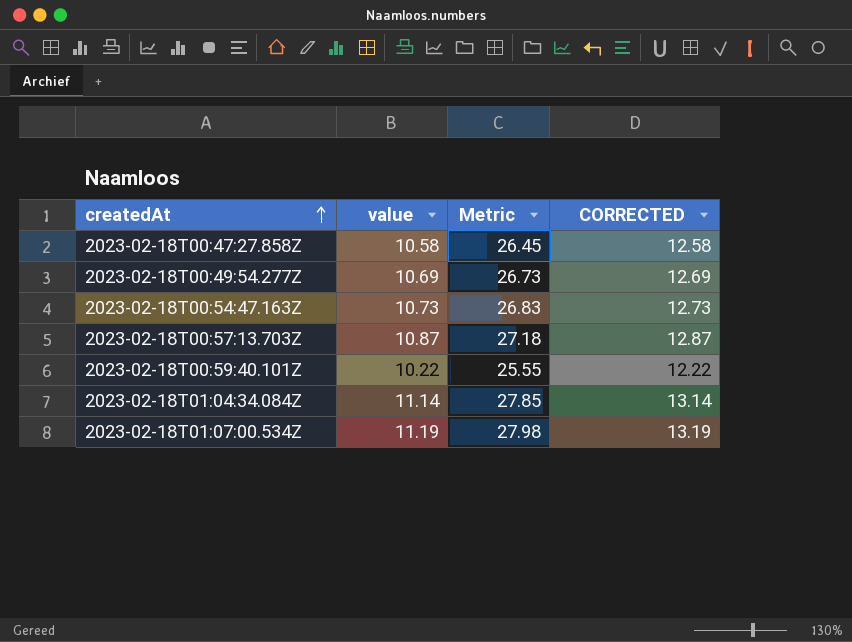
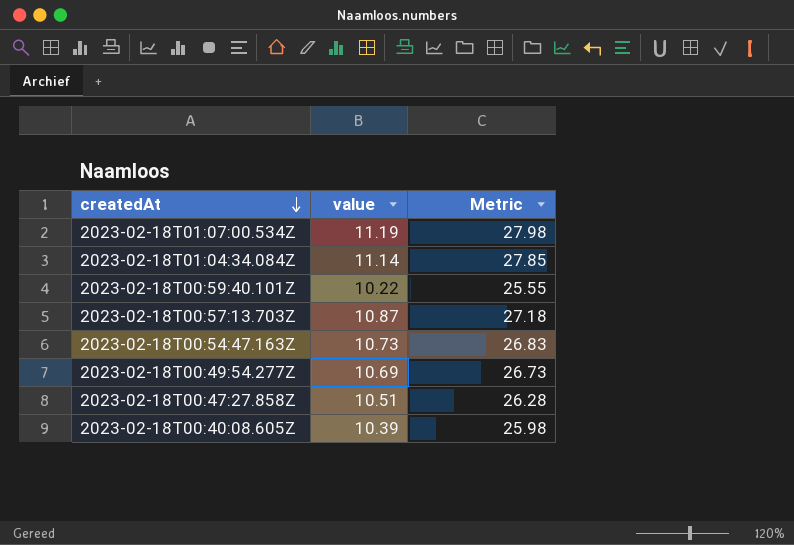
row order: createdAt ascending -> createdAt descending
column CORRECTED | formula: [value] + 2 -> none
2023-02-18T00:47:27.858Z | value: 10.58 -> 10.51
2023-02-18T00:47:27.858Z | Metric: 26.45 -> 26.28
row 2023-02-18T00:40:08.605Z: none -> 10.39 | 25.98

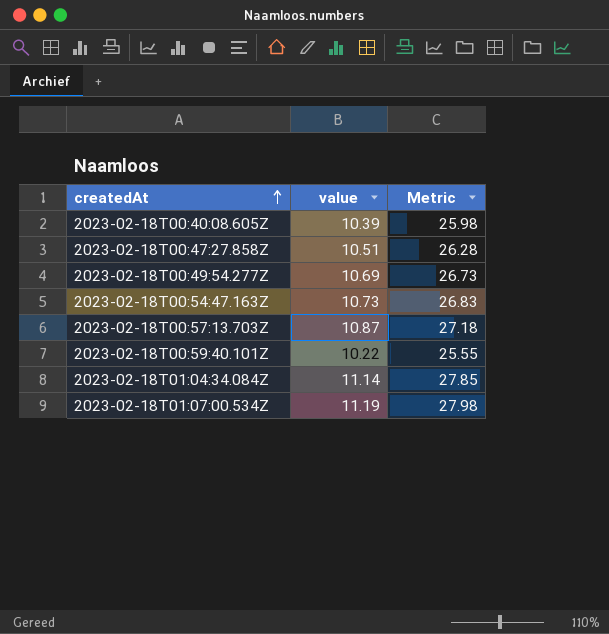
row order: createdAt descending -> createdAt ascending

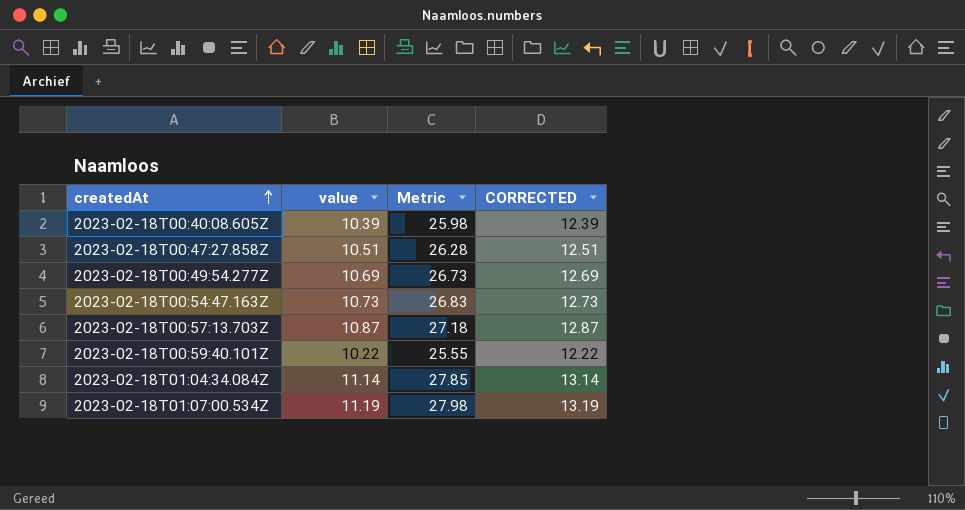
column CORRECTED | formula: none -> [value] + 2

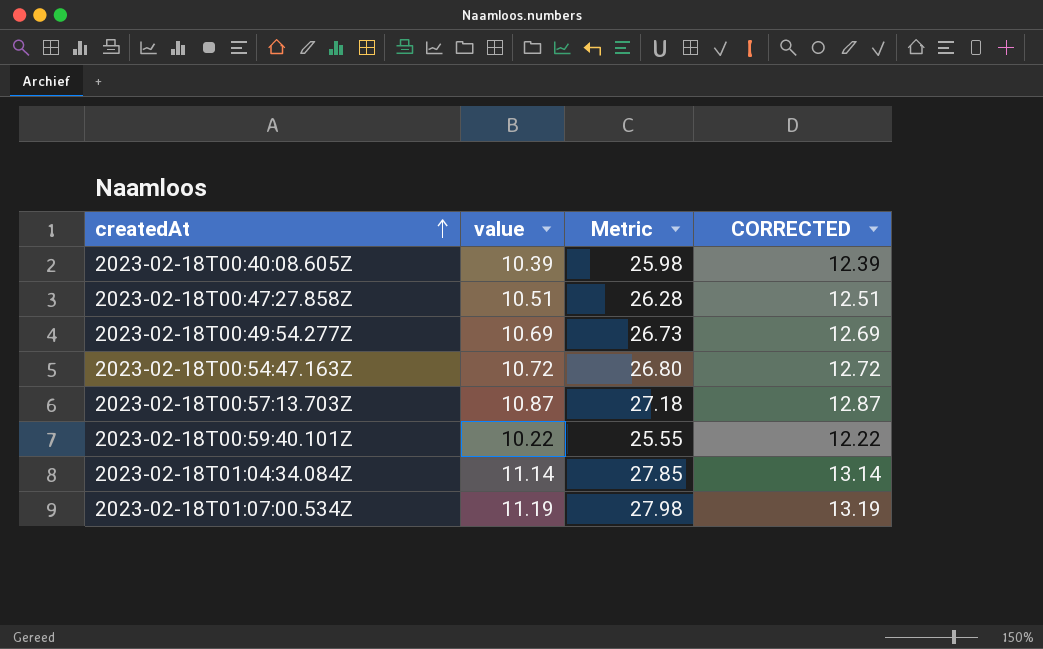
2023-02-18T00:54:47.163Z | value: 10.73 -> 10.72
2023-02-18T00:54:47.163Z | Metric: 26.83 -> 26.80
2023-02-18T00:54:47.163Z | CORRECTED: 12.73 -> 12.72

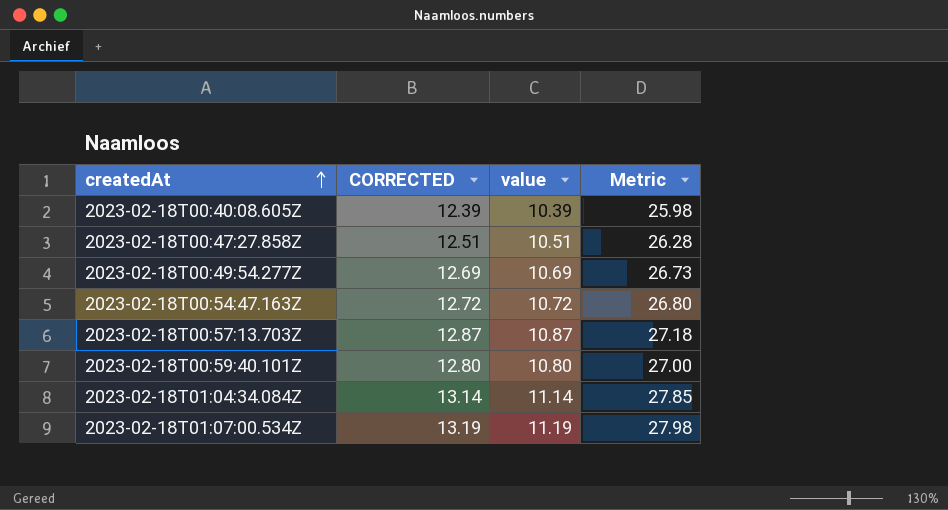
column CORRECTED | position: 4 -> 2
2023-02-18T00:59:40.101Z | CORRECTED: 12.22 -> 12.80
2023-02-18T00:59:40.101Z | value: 10.22 -> 10.80
2023-02-18T00:59:40.101Z | Metric: 25.55 -> 27.00

